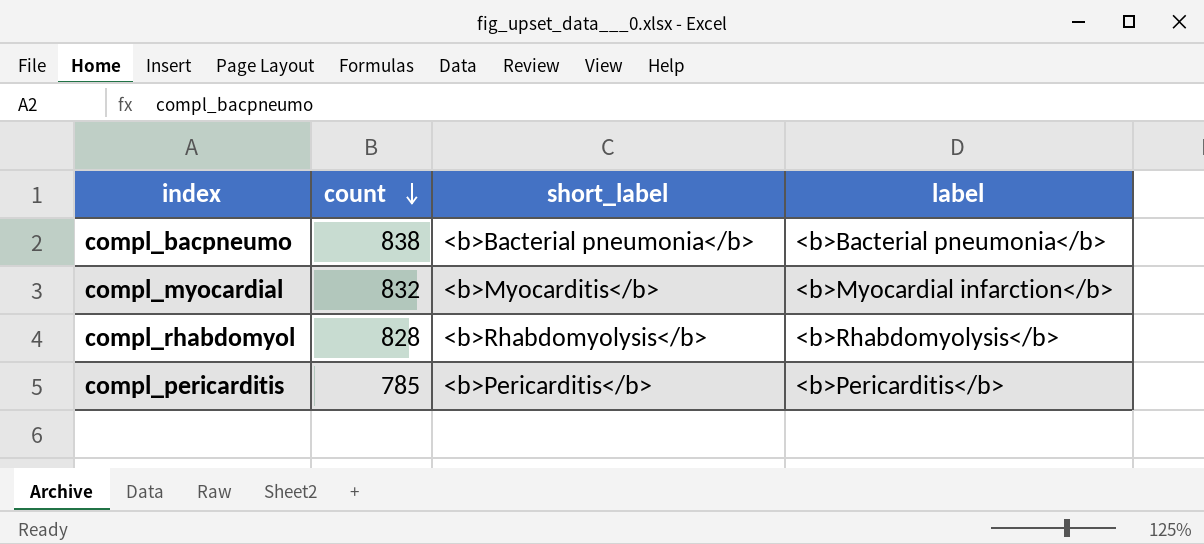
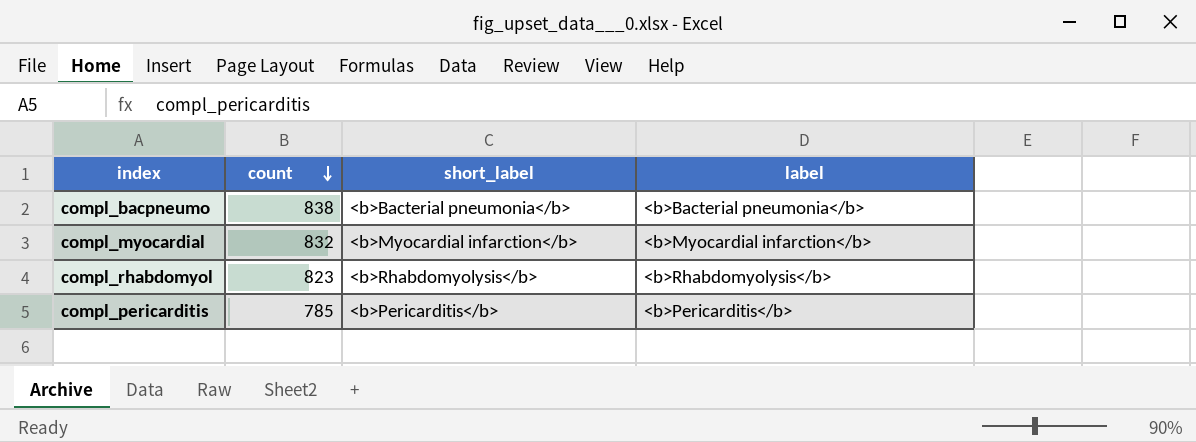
compl_myocardial | short_label: <b>Myocarditis</b> -> <b>Myocardial infarction</b>
compl_rhabdomyol | count: 828 -> 823

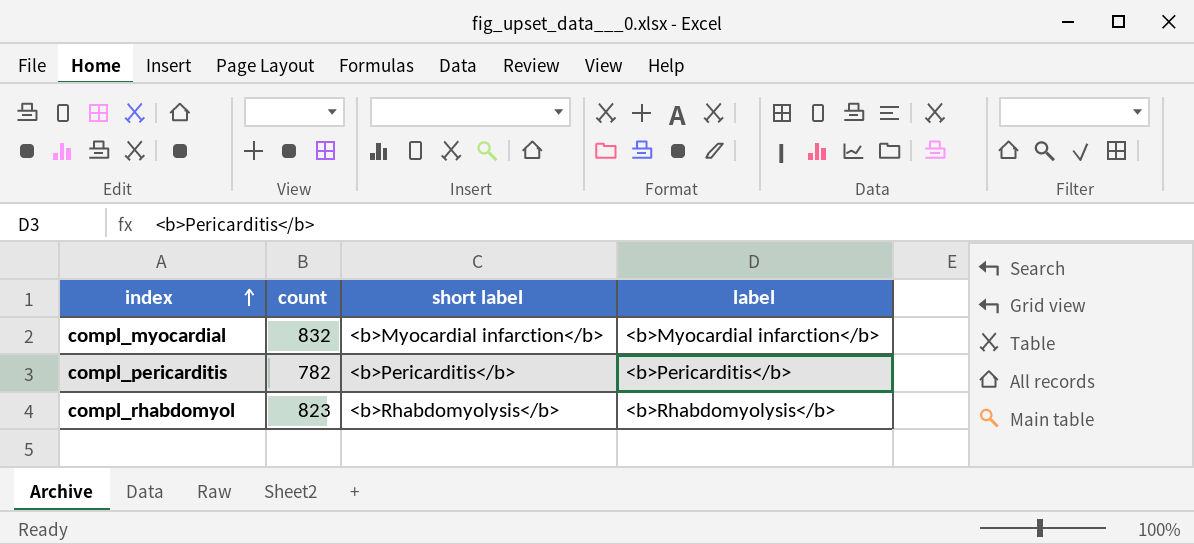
row order: count descending -> index ascending
column name: short_label -> short label
row compl_bacpneumo: 838 | <b>Bacterial pneumonia</b> | <b>Bacterial pneumonia</b> -> none
compl_pericarditis | count: 785 -> 782

